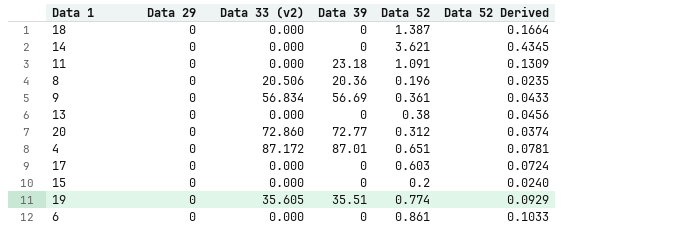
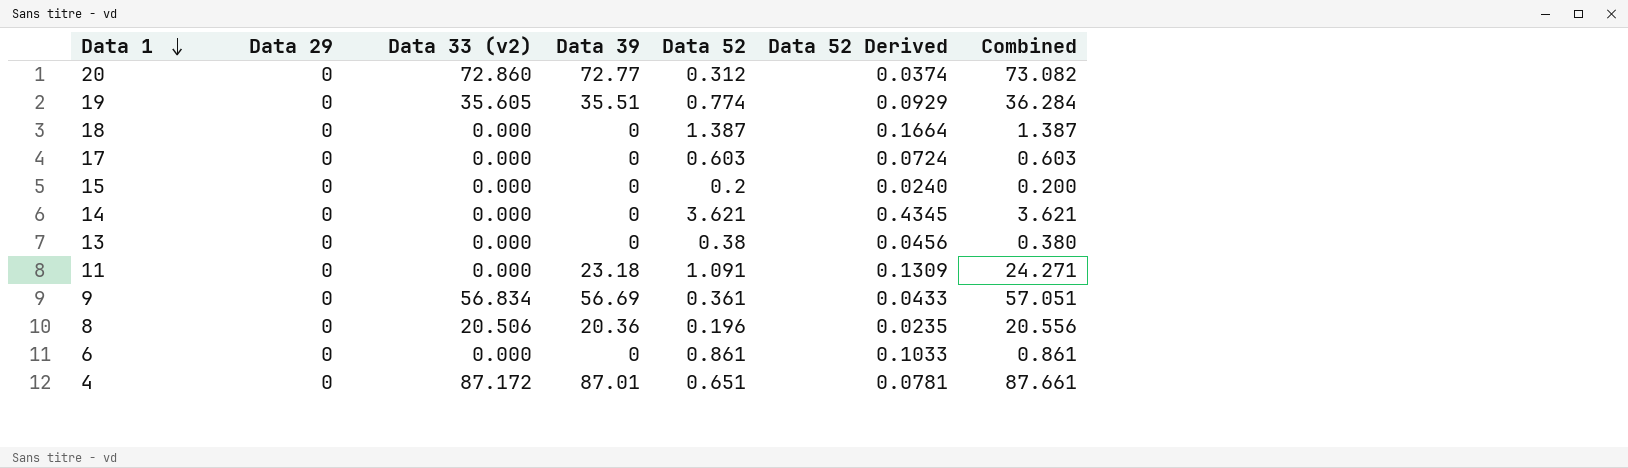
row order: none -> Data 1 descending
column Combined | formula: none -> [Data 39] + [Data 52]

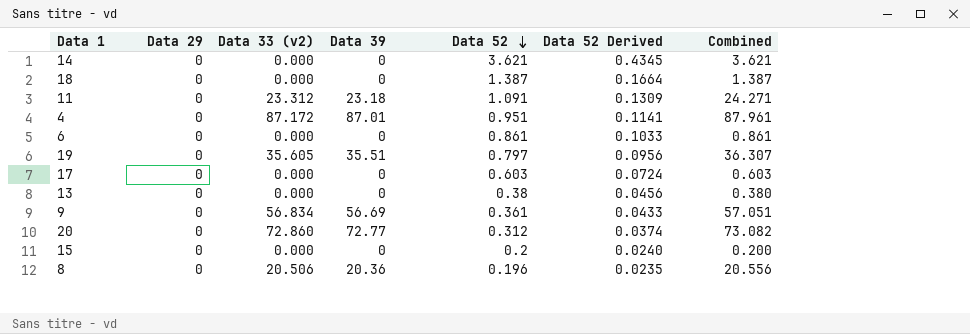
row order: Data 1 descending -> Data 52 descending
11 | Data 33 (v2): 0.000 -> 23.312
4 | Data 52: 0.651 -> 0.951
4 | Data 52 Derived: 0.0781 -> 0.1141
4 | Combined: 87.661 -> 87.961
19 | Data 52: 0.774 -> 0.797
19 | Data 52 Derived: 0.0929 -> 0.0956
19 | Combined: 36.284 -> 36.307

